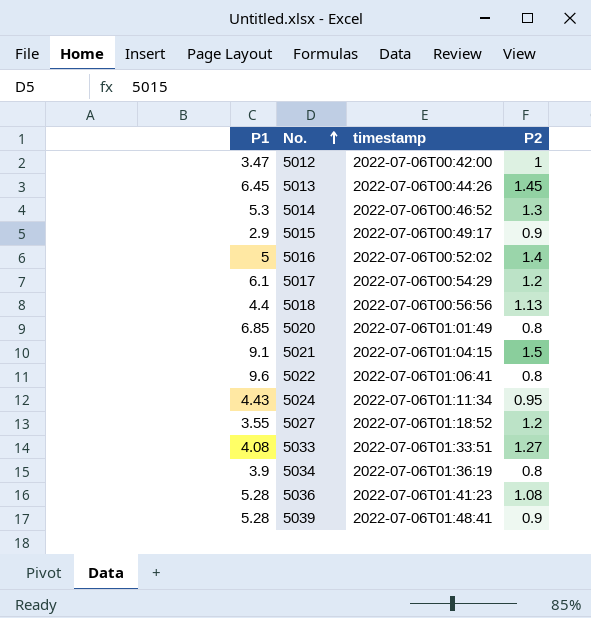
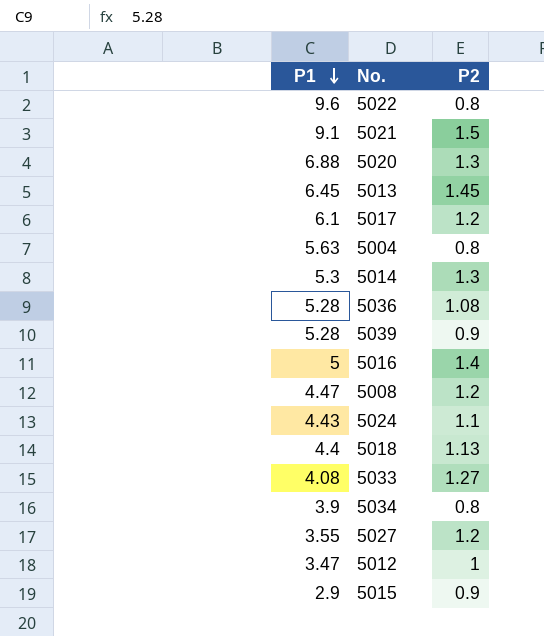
row order: No. ascending -> P1 descending
column timestamp | position: 3 -> none
5020 | P1: 6.85 -> 6.88
5020 | P2: 0.8 -> 1.3
row 5004: none -> 5.63 | 0.8
row 5008: none -> 4.47 | 1.2
5024 | P2: 0.95 -> 1.1

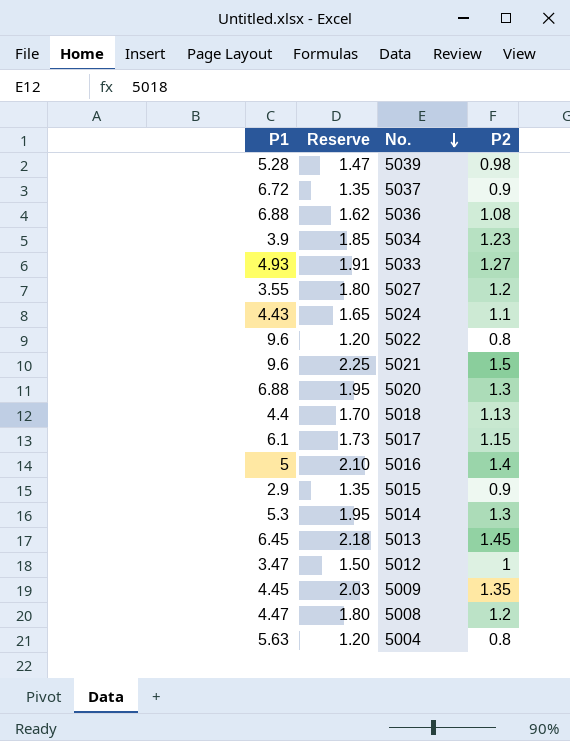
row order: P1 descending -> No. descending
column Reserve | formula: none -> [P2] * 1.5
5039 | P2: 0.9 -> 0.98
row 5037: none -> 6.72 | 1.35 | 0.9
5036 | P1: 5.28 -> 6.88
5034 | P2: 0.8 -> 1.23
5033 | P1: 4.08 -> 4.93
5021 | P1: 9.1 -> 9.6
5017 | P2: 1.2 -> 1.15
row 5009: none -> 4.45 | 2.03 | 1.35

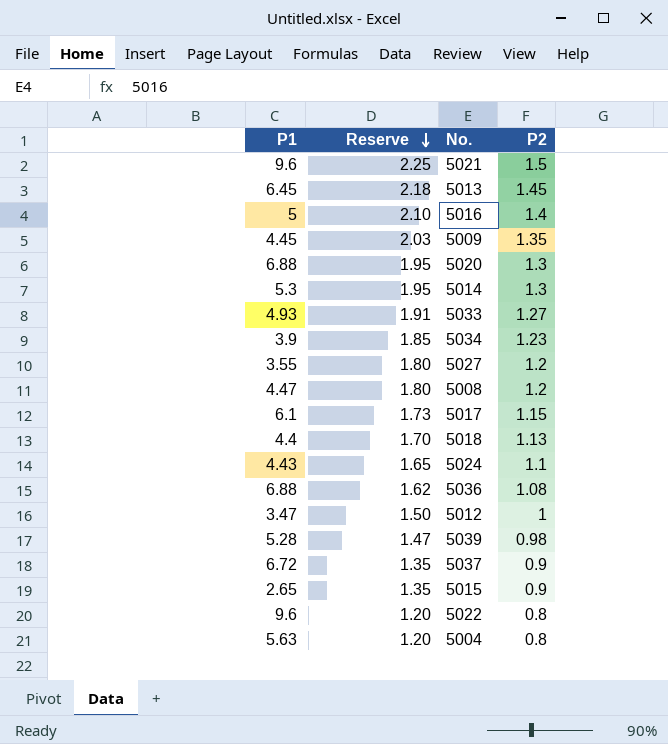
row order: No. descending -> Reserve descending
5015 | P1: 2.9 -> 2.65

